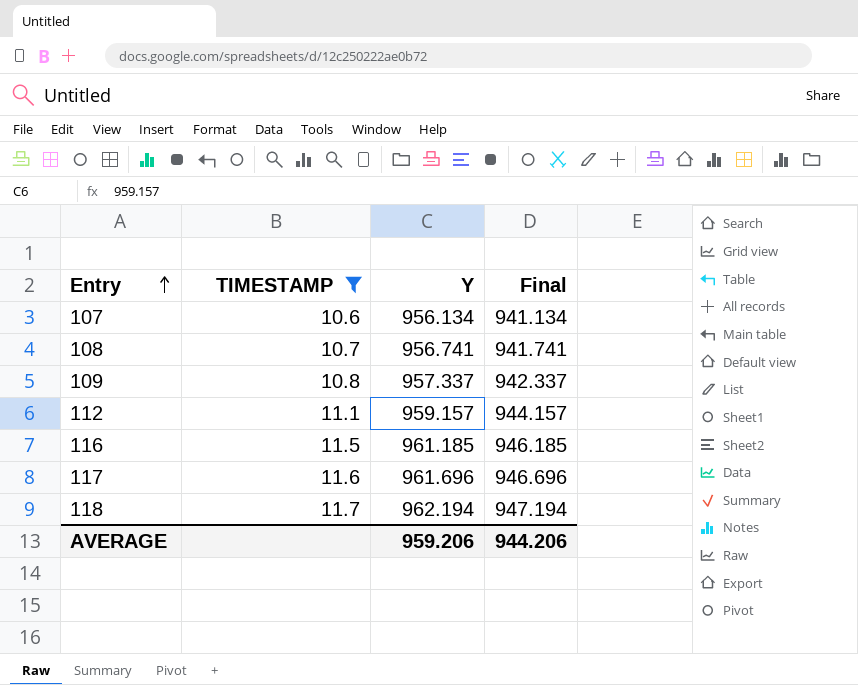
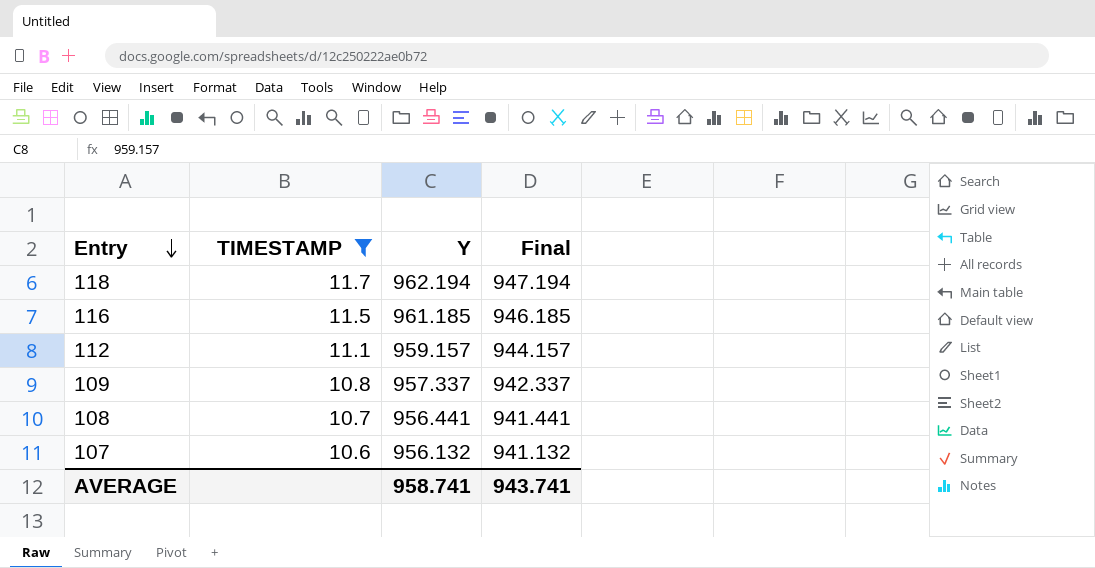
row order: Entry ascending -> Entry descending
row 117: 11.6 | 961.696 | 946.696 -> none
108 | Y: 956.741 -> 956.441
108 | Final: 941.741 -> 941.441
107 | Y: 956.134 -> 956.132
107 | Final: 941.134 -> 941.132
AVERAGE | Y: 959.206 -> 958.741
AVERAGE | Final: 944.206 -> 943.741

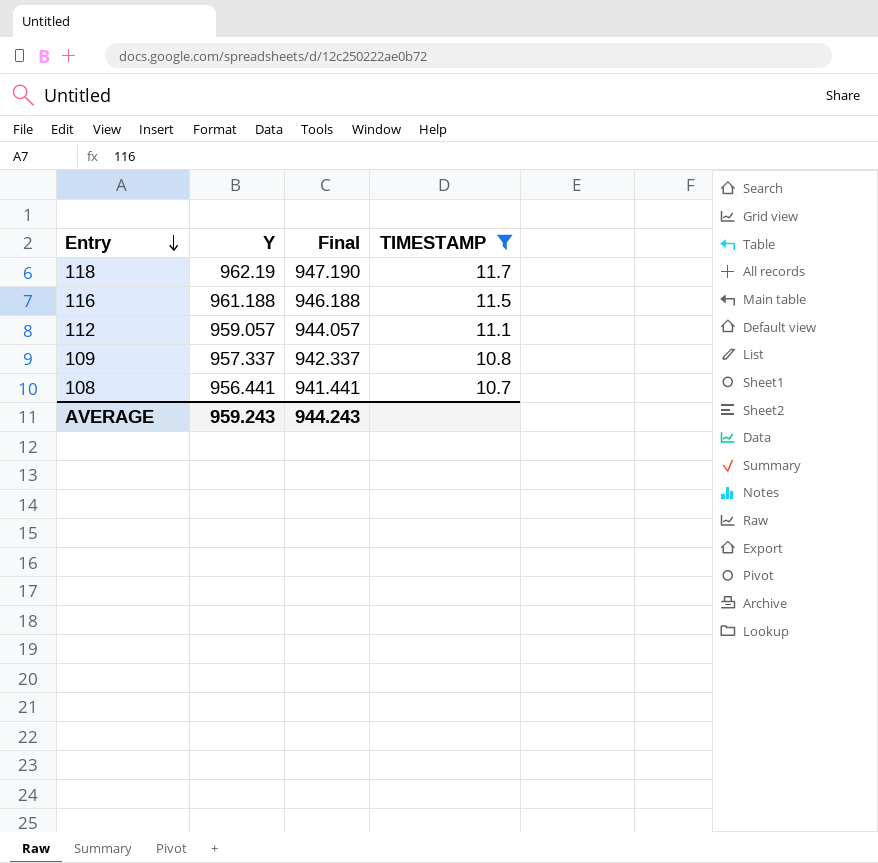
column TIMESTAMP | position: 2 -> 4
row 107: 10.6 | 956.132 | 941.132 -> none
118 | Y: 962.194 -> 962.19
118 | Final: 947.194 -> 947.190
116 | Y: 961.185 -> 961.188
116 | Final: 946.185 -> 946.188
112 | Y: 959.157 -> 959.057
112 | Final: 944.157 -> 944.057
AVERAGE | Y: 958.741 -> 959.243
AVERAGE | Final: 943.741 -> 944.243

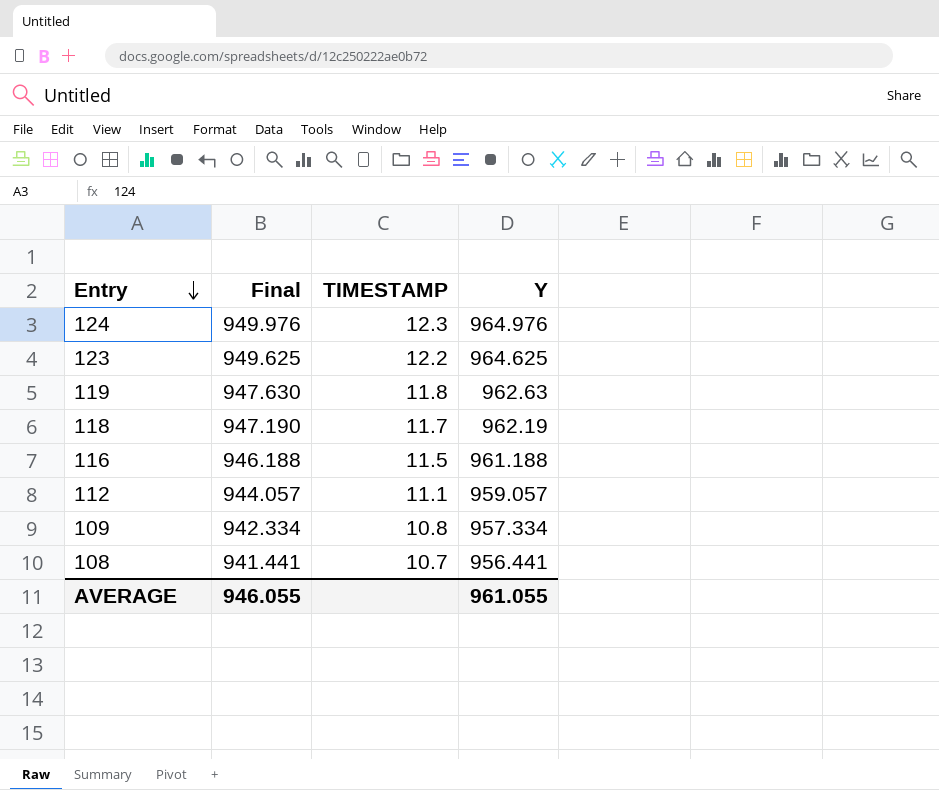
filter: TIMESTAMP <= 11.7 -> none
column Y | position: 2 -> 4
109 | Final: 942.337 -> 942.334
109 | Y: 957.337 -> 957.334
AVERAGE | Final: 944.243 -> 946.055
AVERAGE | Y: 959.243 -> 961.055

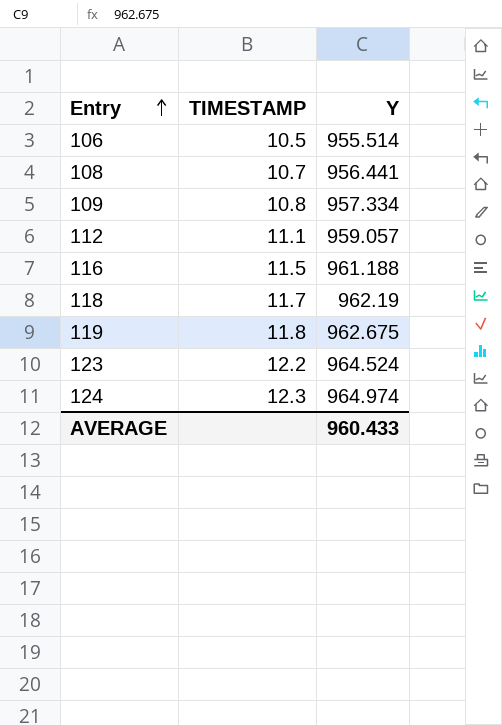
row order: Entry descending -> Entry ascending
column Final | formula: [Y] - 15 -> none
row 106: none -> 10.5 | 955.514
119 | Y: 962.63 -> 962.675
123 | Y: 964.625 -> 964.524
124 | Y: 964.976 -> 964.974
AVERAGE | Y: 961.055 -> 960.433

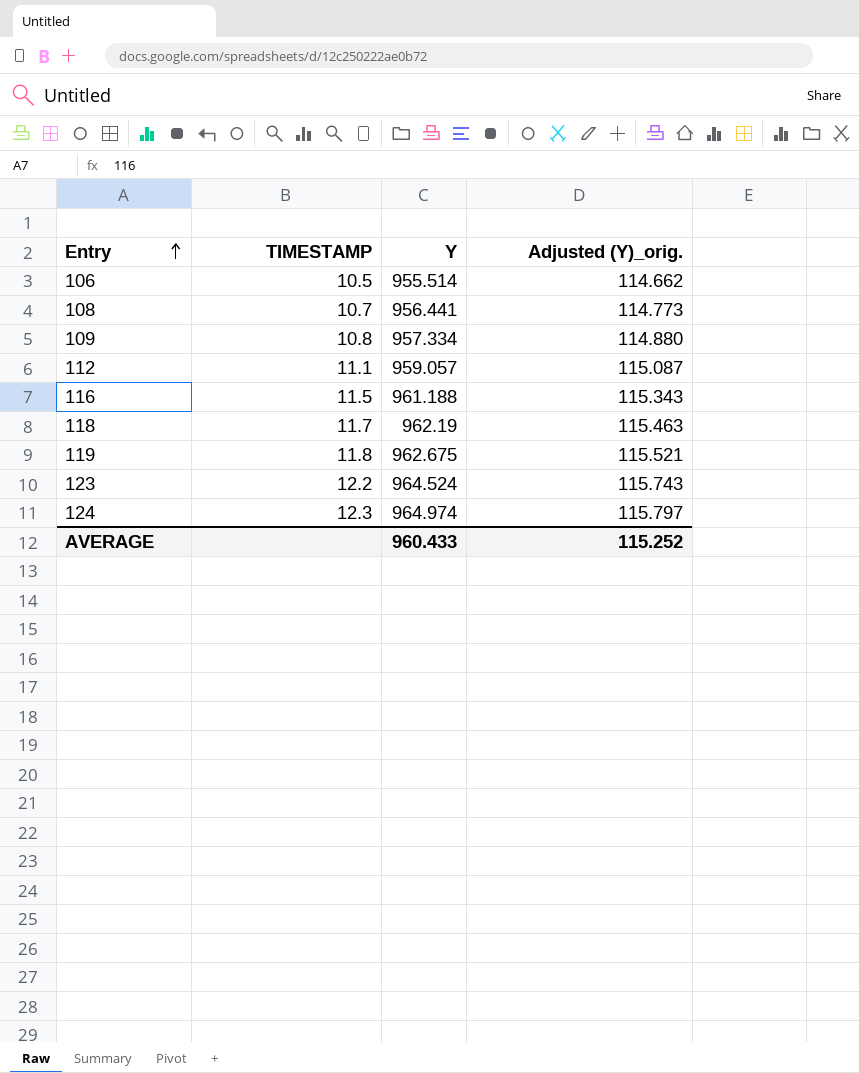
column Adjusted (Y)_orig. | formula: none -> [Y] * 0.12

